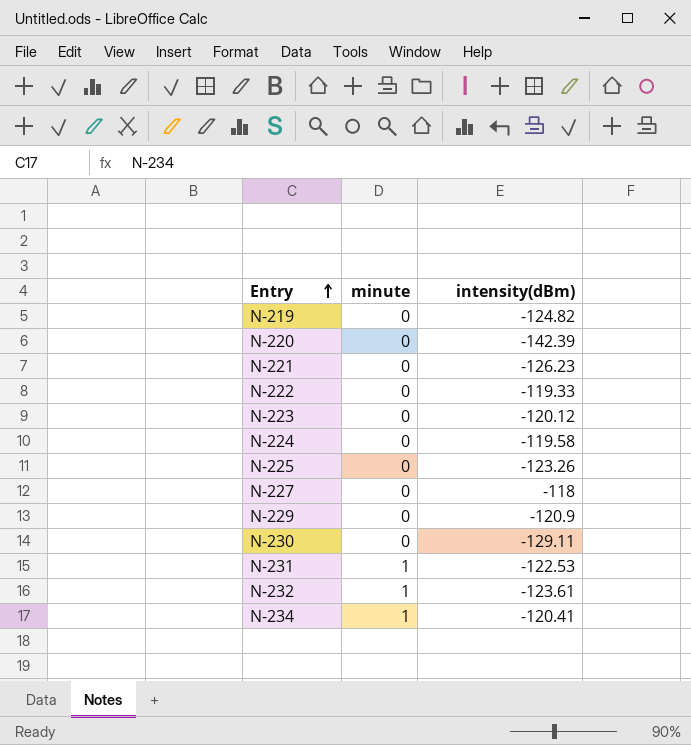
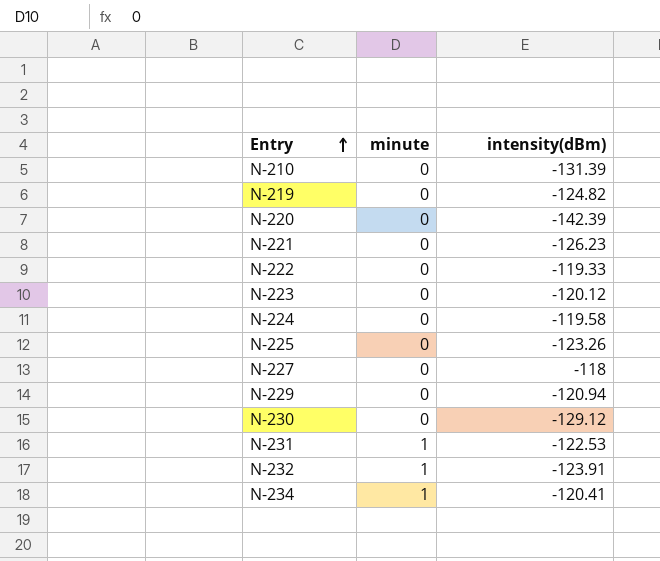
row N-210: none -> 0 | -131.39
N-229 | intensity(dBm): -120.9 -> -120.94
N-230 | intensity(dBm): -129.11 -> -129.12
N-232 | intensity(dBm): -123.61 -> -123.91

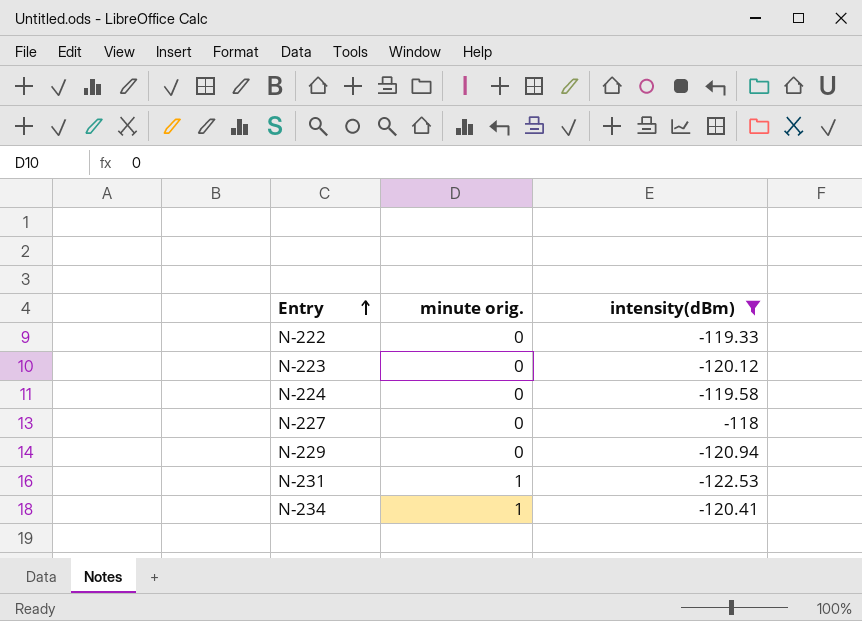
filter: none -> intensity(dBm) >= -122.53
column name: minute -> minute orig.

